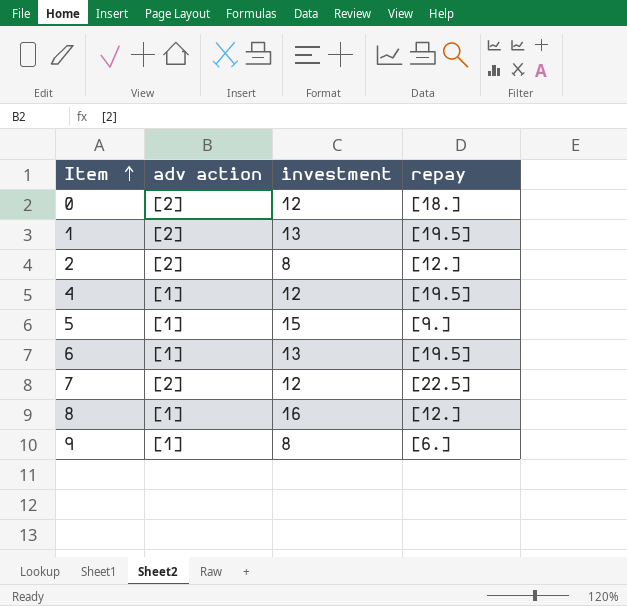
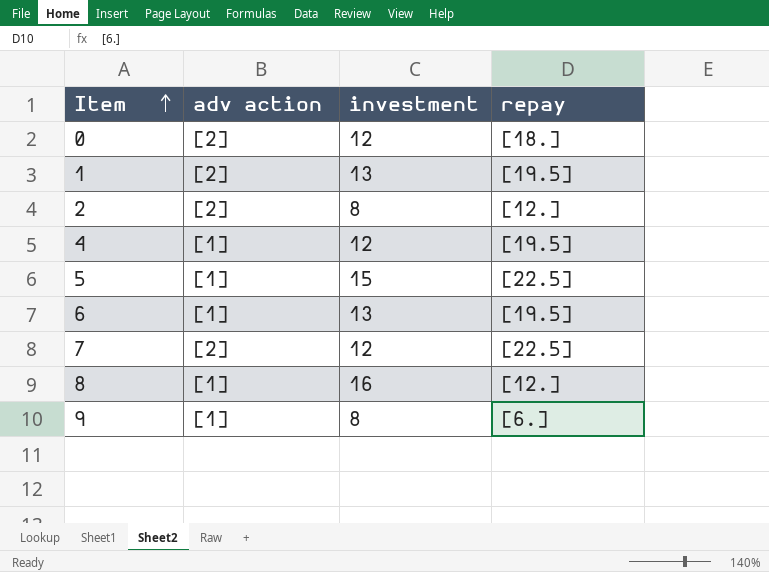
5 | repay: [9.] -> [22.5]

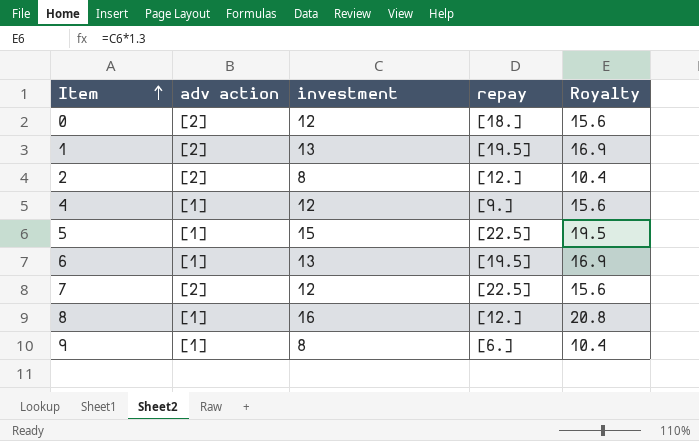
column Royalty | formula: none -> [investment] * 1.3
4 | repay: [19.5] -> [9.]

